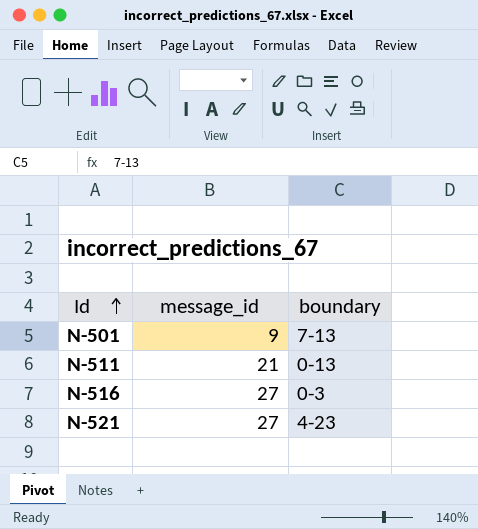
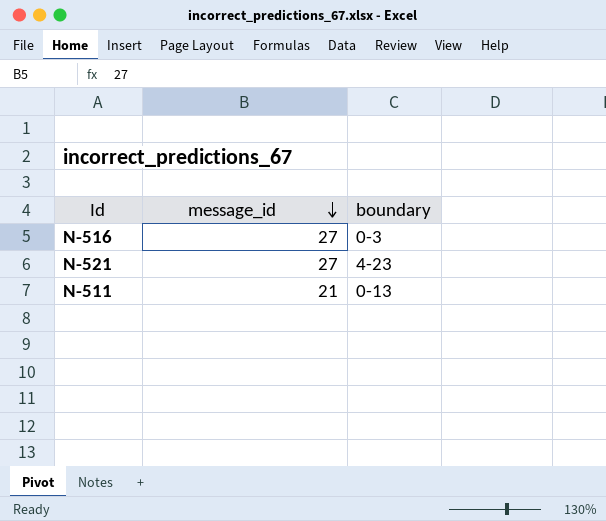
row order: Id ascending -> message_id descending
row N-501: 9 | 7-13 -> none

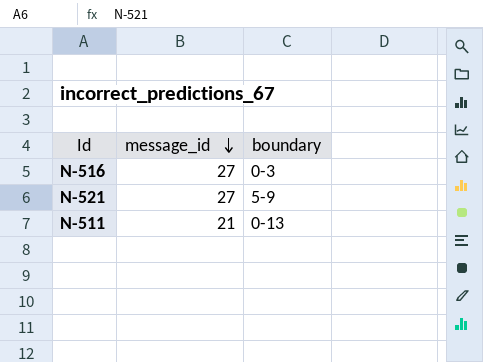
N-521 | boundary: 4-23 -> 5-9

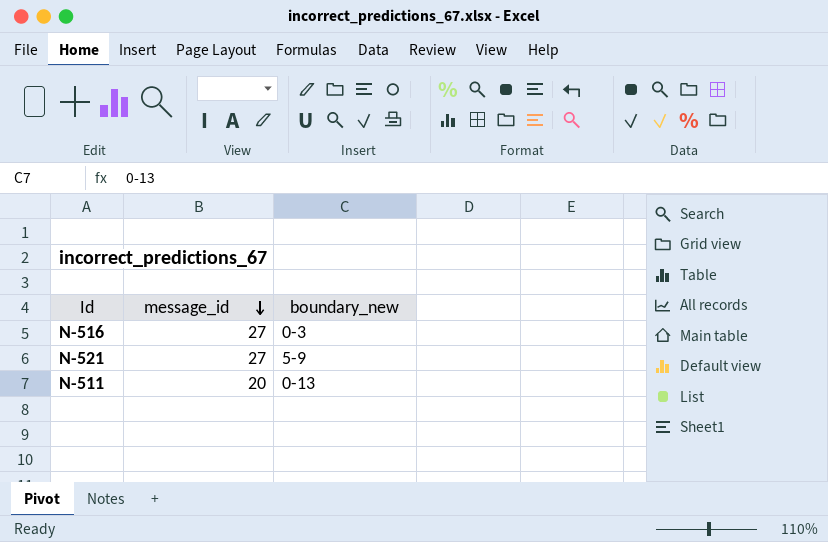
column name: boundary -> boundary_new
N-511 | message_id: 21 -> 20

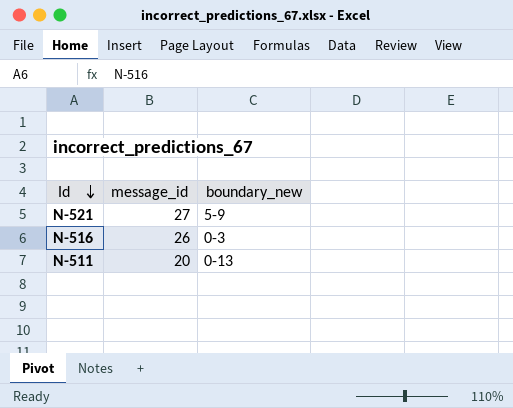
row order: message_id descending -> Id descending
N-516 | message_id: 27 -> 26

